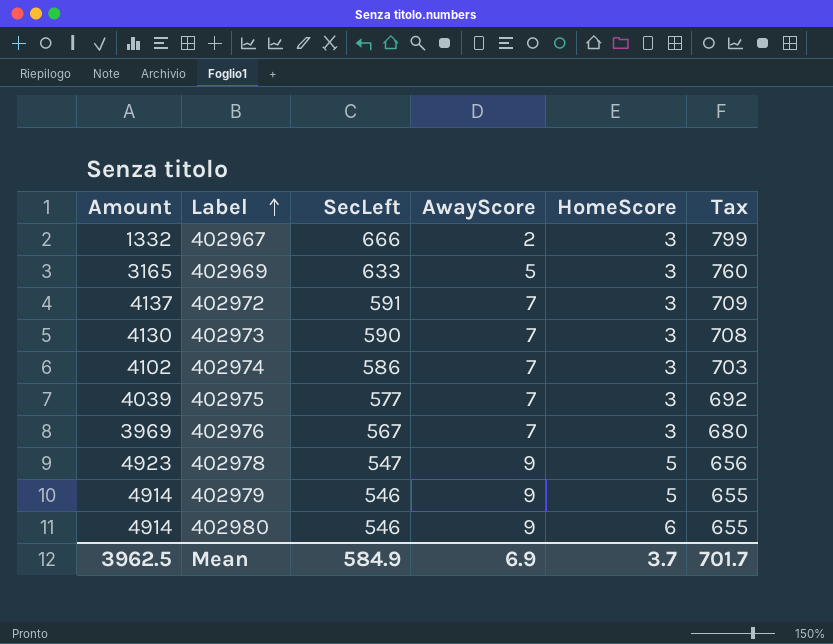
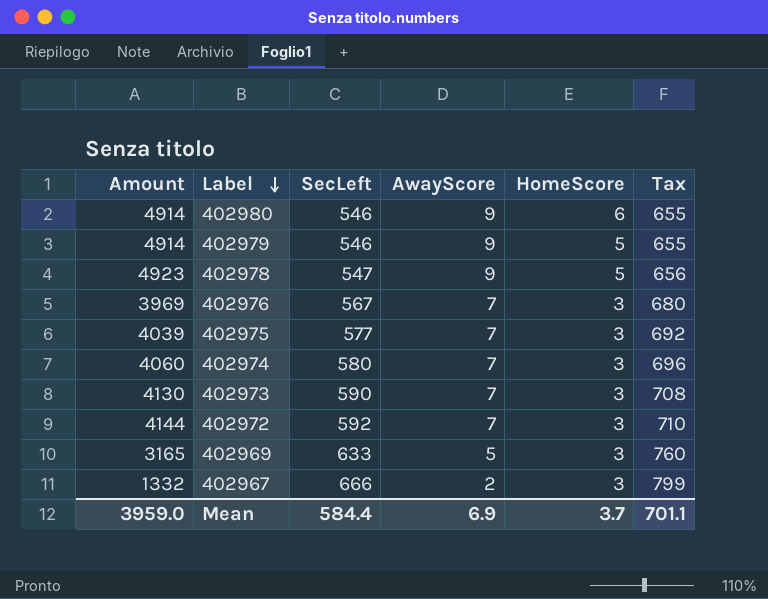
row order: Label ascending -> Label descending
402974 | Amount: 4102 -> 4060
402974 | SecLeft: 586 -> 580
402974 | Tax: 703 -> 696
402972 | Amount: 4137 -> 4144
402972 | SecLeft: 591 -> 592
402972 | Tax: 709 -> 710
Mean | Amount: 3962.5 -> 3959.0
Mean | SecLeft: 584.9 -> 584.4
Mean | Tax: 701.7 -> 701.1

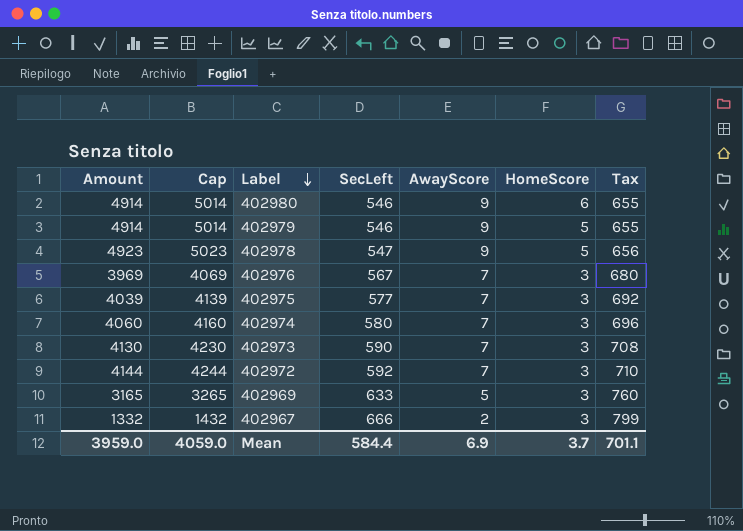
column Cap | formula: none -> [Amount] + 100

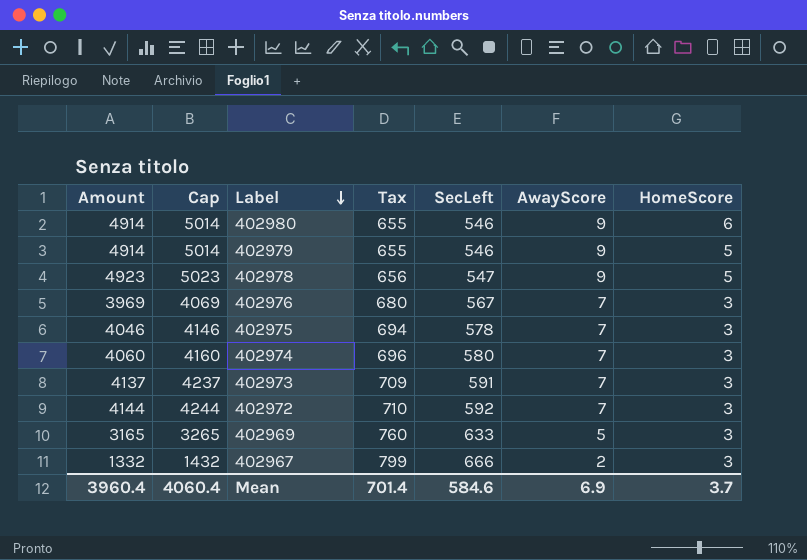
column Tax | position: 7 -> 4
402975 | Amount: 4039 -> 4046
402975 | Cap: 4139 -> 4146
402975 | Tax: 692 -> 694
402975 | SecLeft: 577 -> 578
402973 | Amount: 4130 -> 4137
402973 | Cap: 4230 -> 4237
402973 | Tax: 708 -> 709
402973 | SecLeft: 590 -> 591
Mean | Amount: 3959.0 -> 3960.4
Mean | Cap: 4059.0 -> 4060.4
Mean | Tax: 701.1 -> 701.4
Mean | SecLeft: 584.4 -> 584.6

